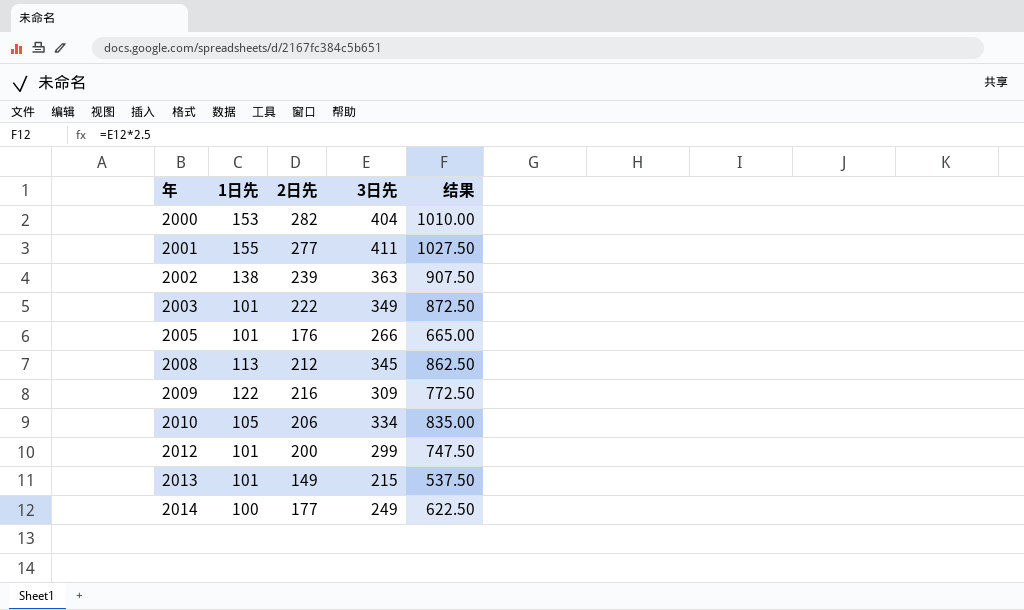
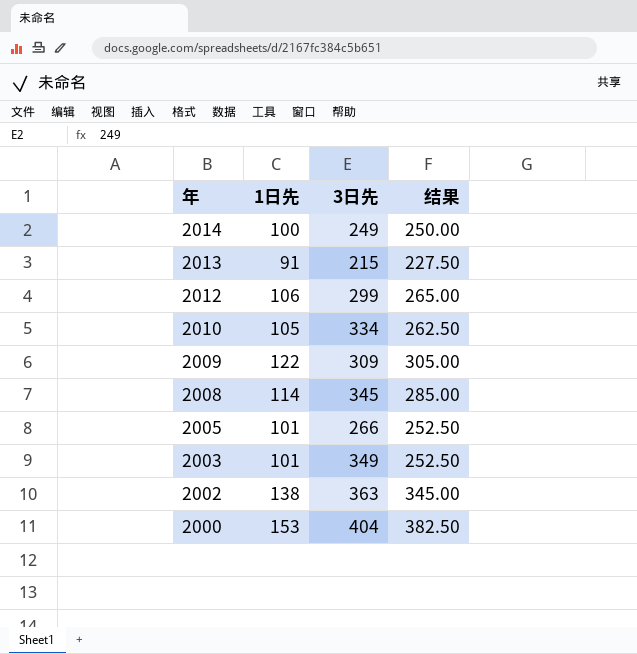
row order: 年 ascending -> 年 descending
column 2日先 | position: 3 -> none
column 结果 | formula: [3日先] * 2.5 -> [1日先] * 2.5
row 2001: 155 | 277 | 411 | 1027.50 -> none
2013 | 1日先: 101 -> 91
2012 | 1日先: 101 -> 106
2008 | 1日先: 113 -> 114

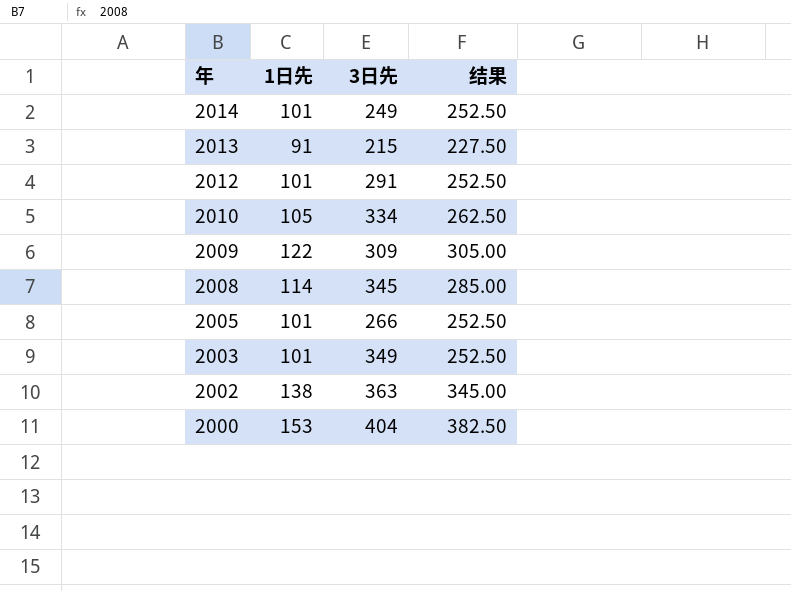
2014 | 1日先: 100 -> 101
2014 | 结果: 250.00 -> 252.50
2012 | 1日先: 106 -> 101
2012 | 3日先: 299 -> 291
2012 | 结果: 265.00 -> 252.50

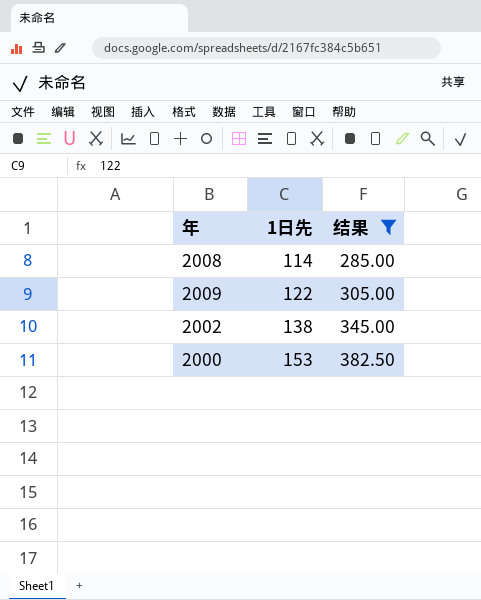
filter: none -> 结果 >= 285.00
row order: 年 descending -> 1日先 ascending
column 3日先 | position: 3 -> none

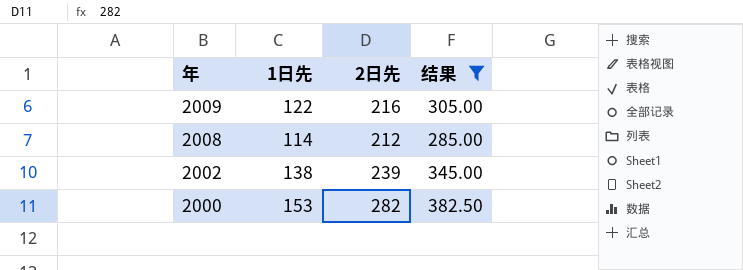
row order: 1日先 ascending -> 年 descending
column 2日先 | position: none -> 3

